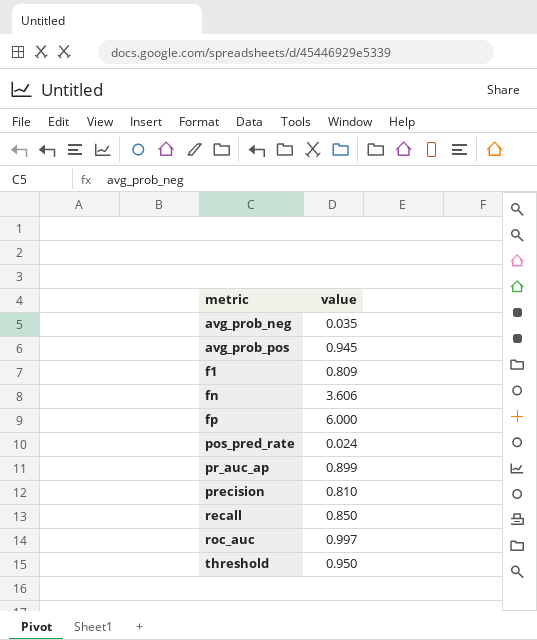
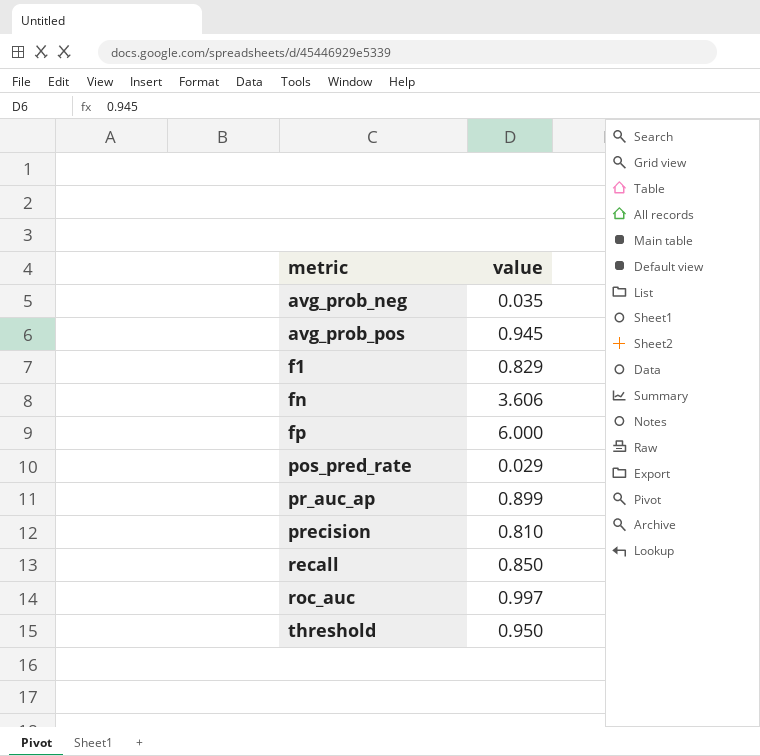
f1 | value: 0.809 -> 0.829
pos_pred_rate | value: 0.024 -> 0.029

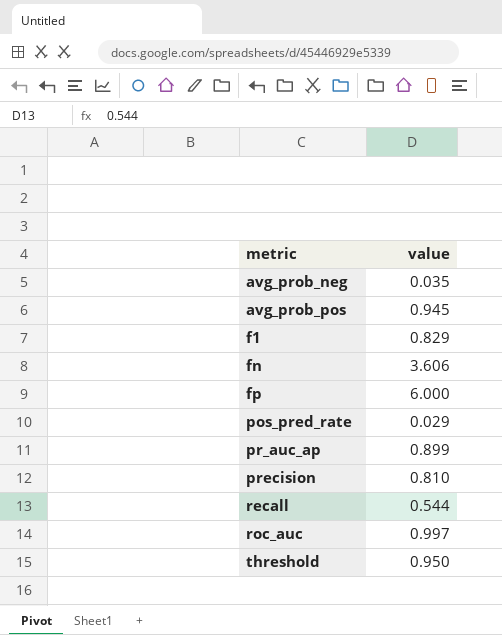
recall | value: 0.850 -> 0.544

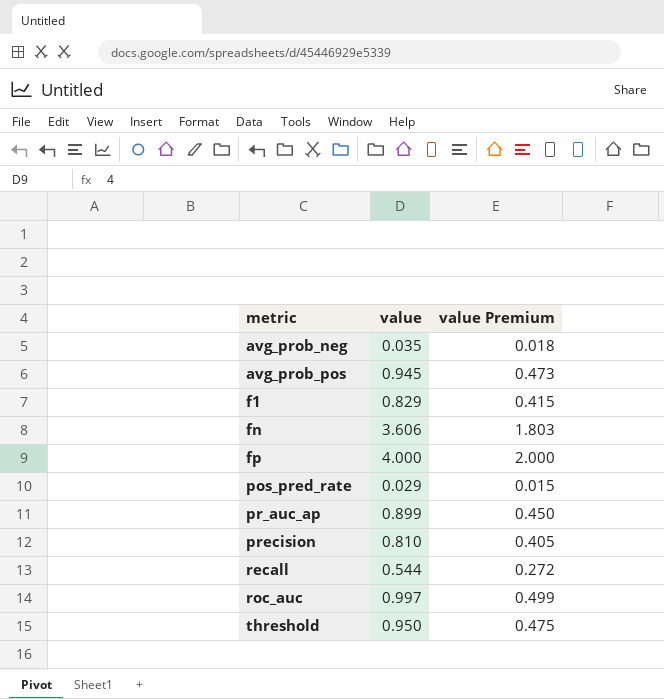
column value Premium | formula: none -> [value] * 0.5
fp | value: 6.000 -> 4.000

